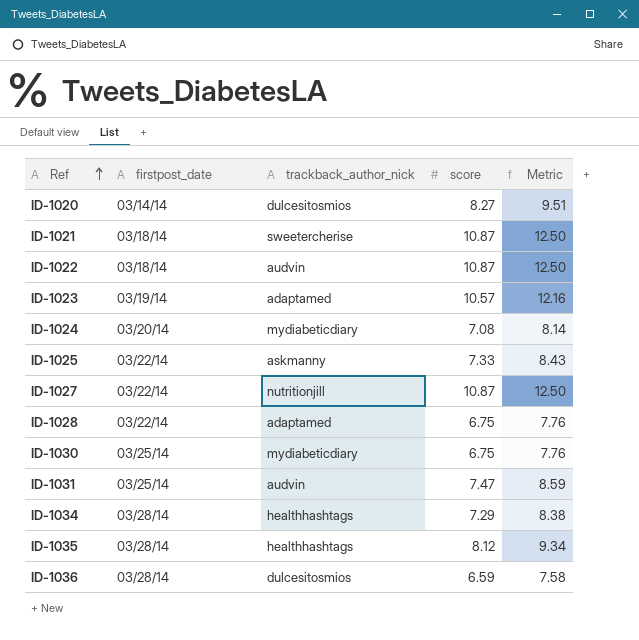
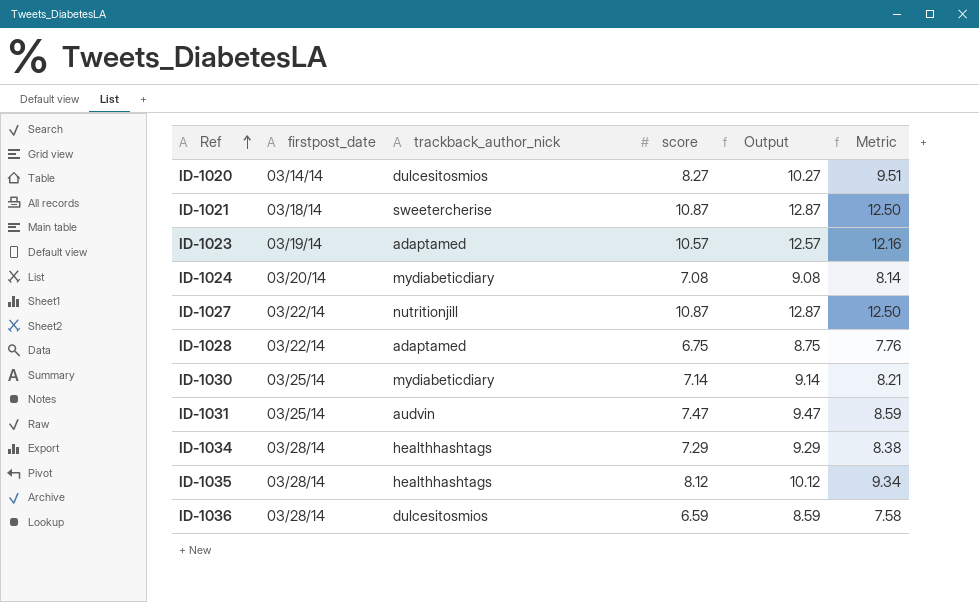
column Output | formula: none -> [score] + 2
row ID-1022: 03/18/14 | audvin | 10.87 | 12.50 -> none
row ID-1025: 03/22/14 | askmanny | 7.33 | 8.43 -> none
ID-1030 | score: 6.75 -> 7.14
ID-1030 | Metric: 7.76 -> 8.21

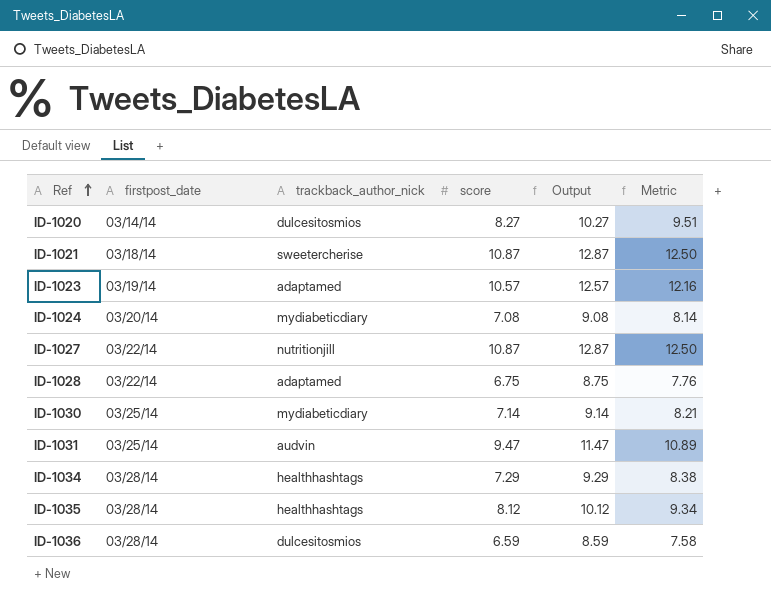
ID-1031 | score: 7.47 -> 9.47
ID-1031 | Output: 9.47 -> 11.47
ID-1031 | Metric: 8.59 -> 10.89

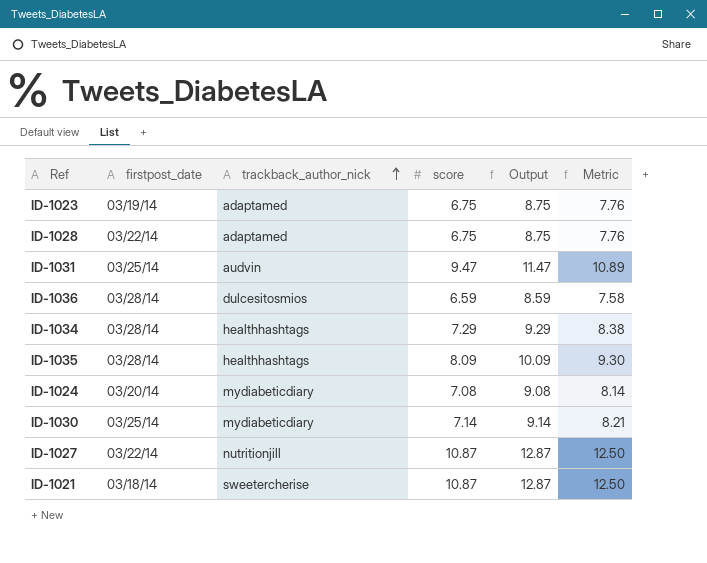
row order: Ref ascending -> trackback_author_nick ascending
row ID-1020: 03/14/14 | dulcesitosmios | 8.27 | 10.27 | 9.51 -> none
ID-1023 | score: 10.57 -> 6.75
ID-1023 | Output: 12.57 -> 8.75
ID-1023 | Metric: 12.16 -> 7.76
ID-1035 | score: 8.12 -> 8.09
ID-1035 | Output: 10.12 -> 10.09
ID-1035 | Metric: 9.34 -> 9.30

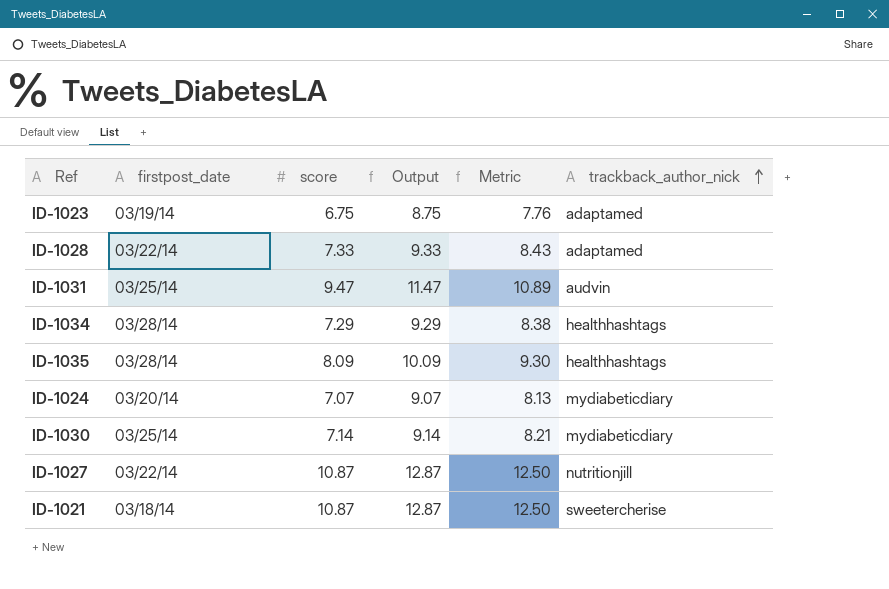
column trackback_author_nick | position: 3 -> 6
row ID-1036: 03/28/14 | dulcesitosmios | 6.59 | 8.59 | 7.58 -> none
ID-1028 | score: 6.75 -> 7.33
ID-1028 | Output: 8.75 -> 9.33
ID-1028 | Metric: 7.76 -> 8.43
ID-1024 | score: 7.08 -> 7.07
ID-1024 | Output: 9.08 -> 9.07
ID-1024 | Metric: 8.14 -> 8.13

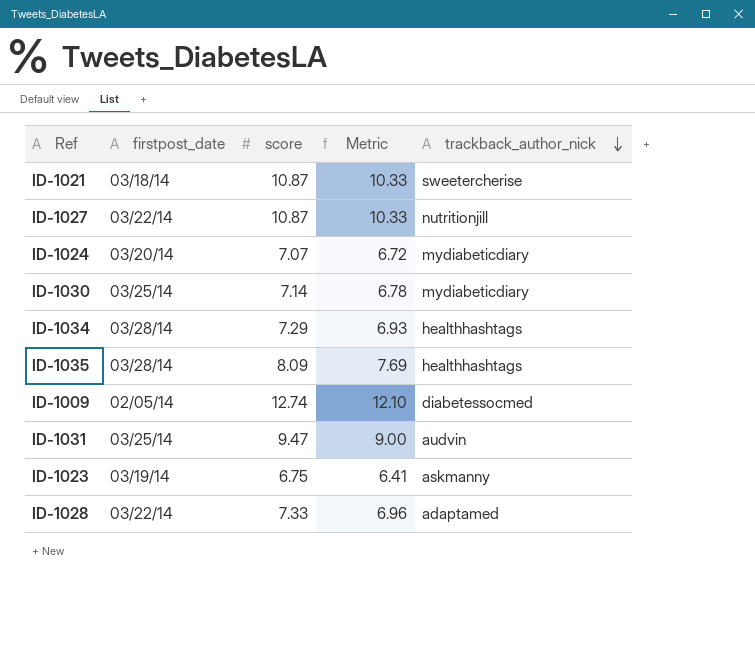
row order: trackback_author_nick ascending -> trackback_author_nick descending
column Output | formula: [score] + 2 -> none
column Metric | formula: [score] * 1.15 -> [score] * 0.95
row ID-1009: none -> 02/05/14 | 12.74 | 12.10 | diabetessocmed
ID-1023 | trackback_author_nick: adaptamed -> askmanny

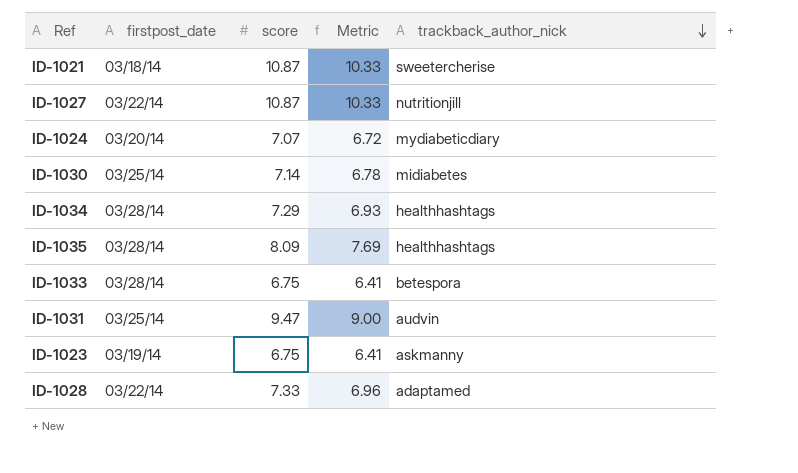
row ID-1009: 02/05/14 | 12.74 | 12.10 | diabetessocmed -> none
ID-1030 | trackback_author_nick: mydiabeticdiary -> midiabetes
row ID-1033: none -> 03/28/14 | 6.75 | 6.41 | betespora

